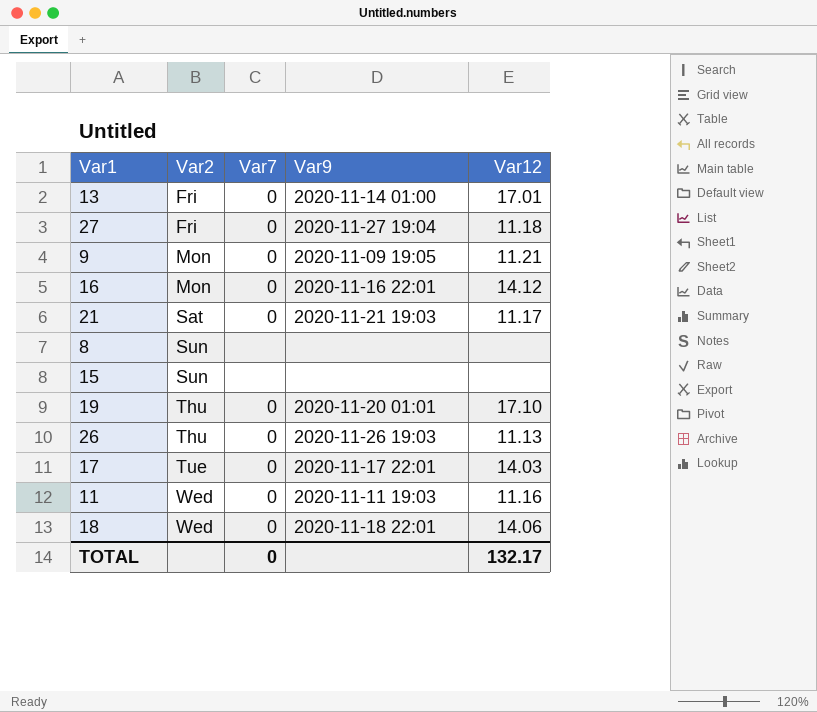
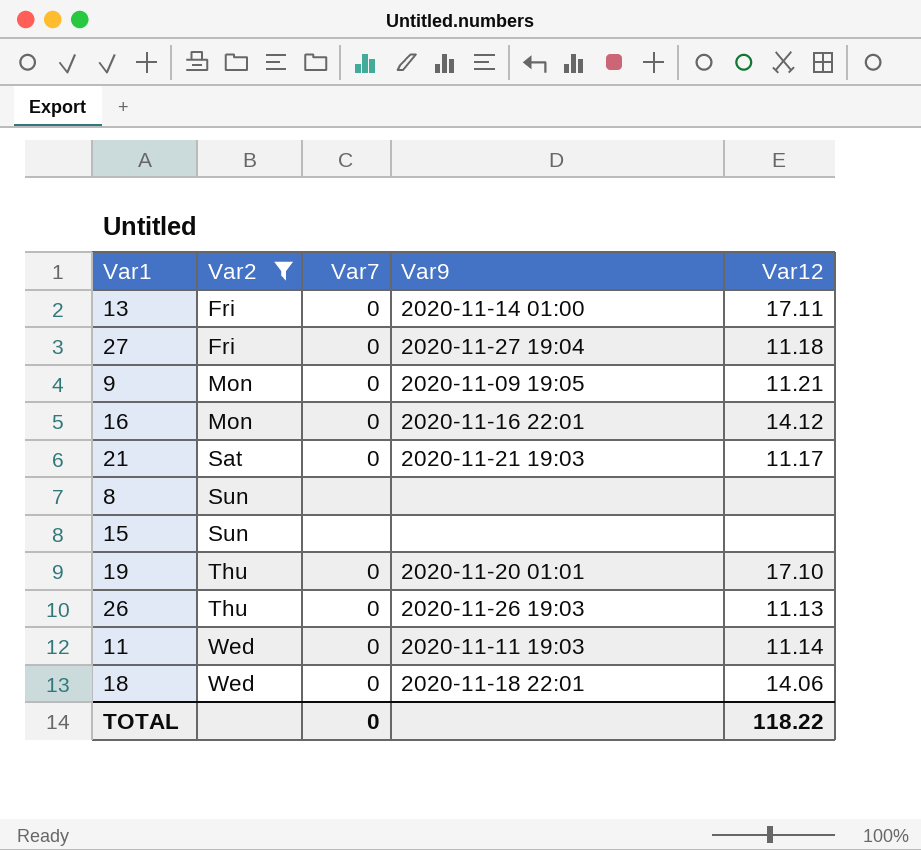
filter: none -> Var2 != Tue
13 | Var12: 17.01 -> 17.11
11 | Var12: 11.16 -> 11.14
TOTAL | Var12: 132.17 -> 118.22

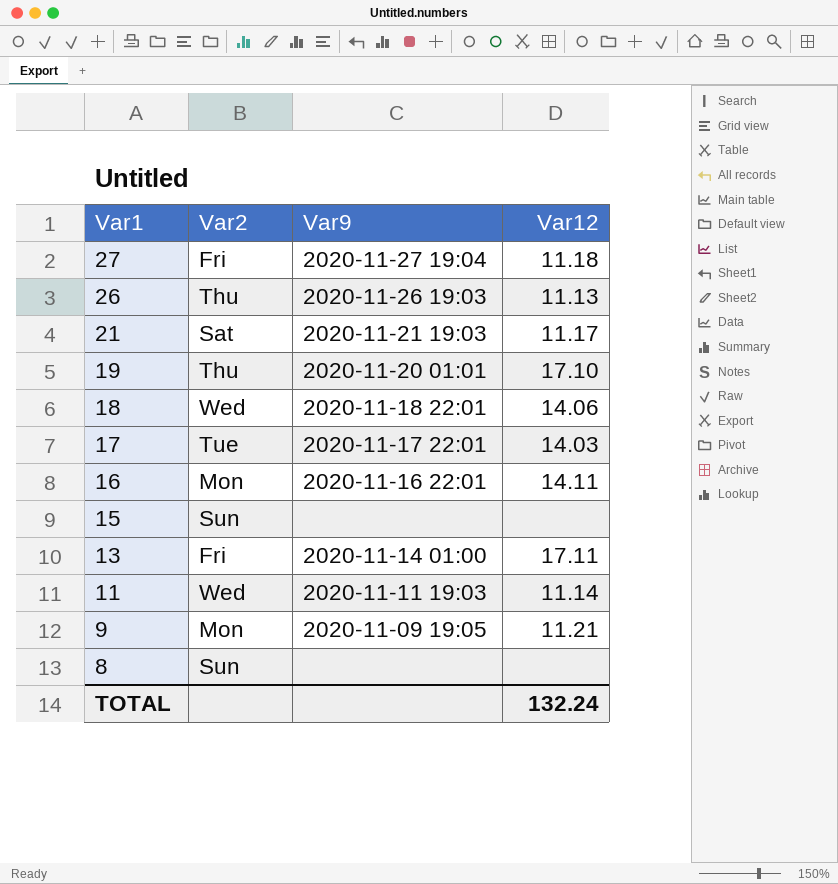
filter: Var2 != Tue -> none
row order: Var2 ascending -> Var1 descending
column Var7 | position: 3 -> none
16 | Var12: 14.12 -> 14.11
TOTAL | Var12: 118.22 -> 132.24

